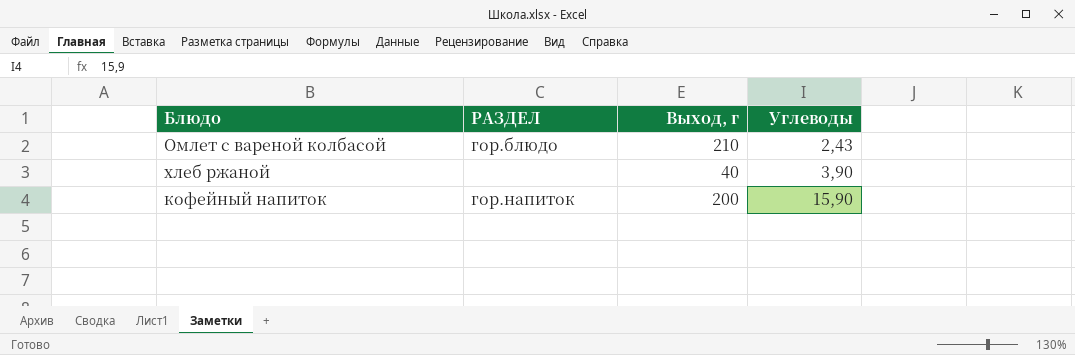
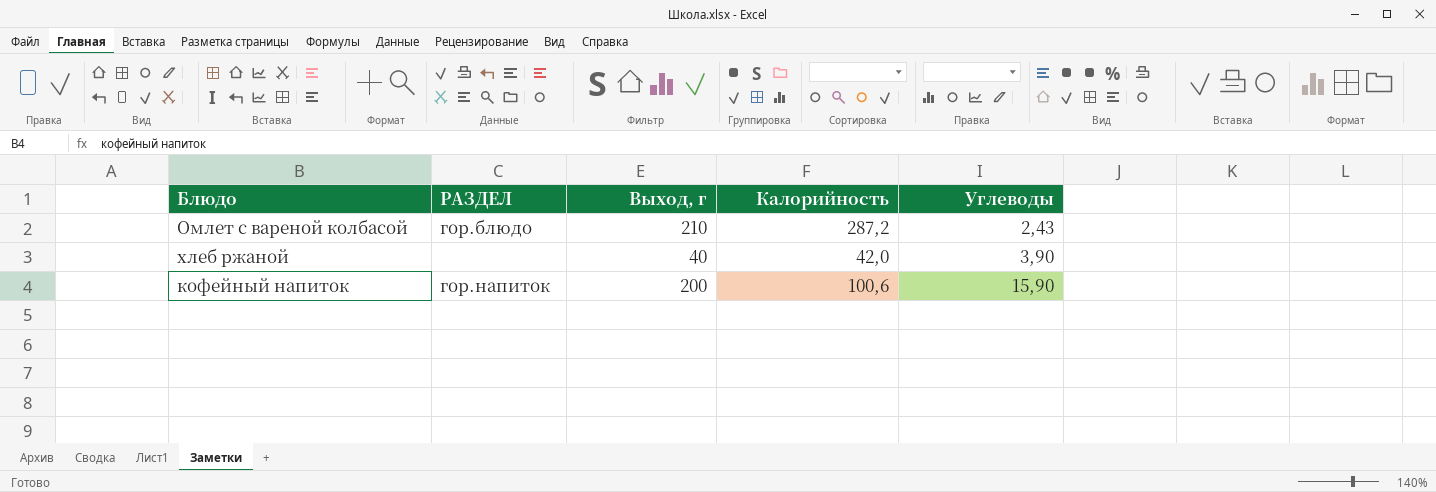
column Калорийность | position: none -> 4

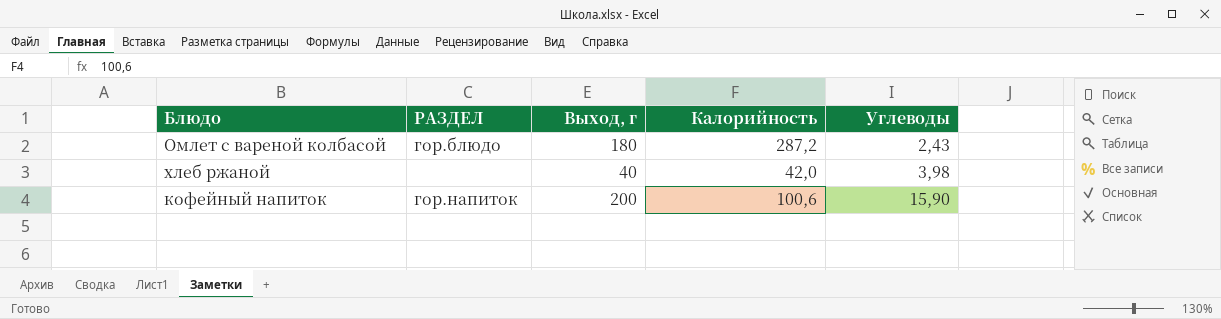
Омлет с вареной колбасой | Выход, г: 210 -> 180
хлеб ржаной | Углеводы: 3,90 -> 3,98

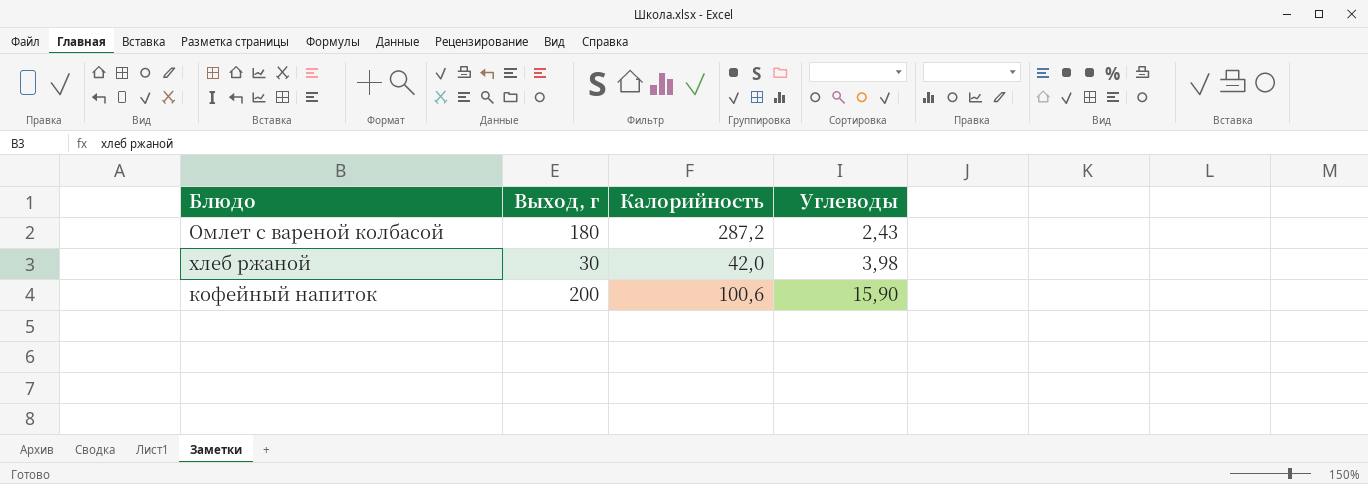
column РАЗДЕЛ | position: 2 -> none
хлеб ржаной | Выход, г: 40 -> 30

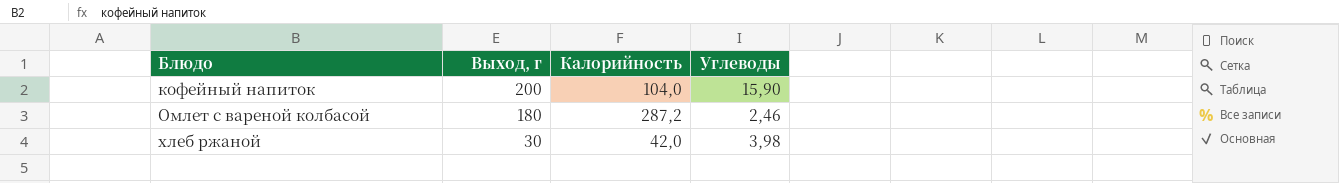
row order: Углеводы ascending -> Блюдо ascending
кофейный напиток | Калорийность: 100,6 -> 104,0
Омлет с вареной колбасой | Углеводы: 2,43 -> 2,46

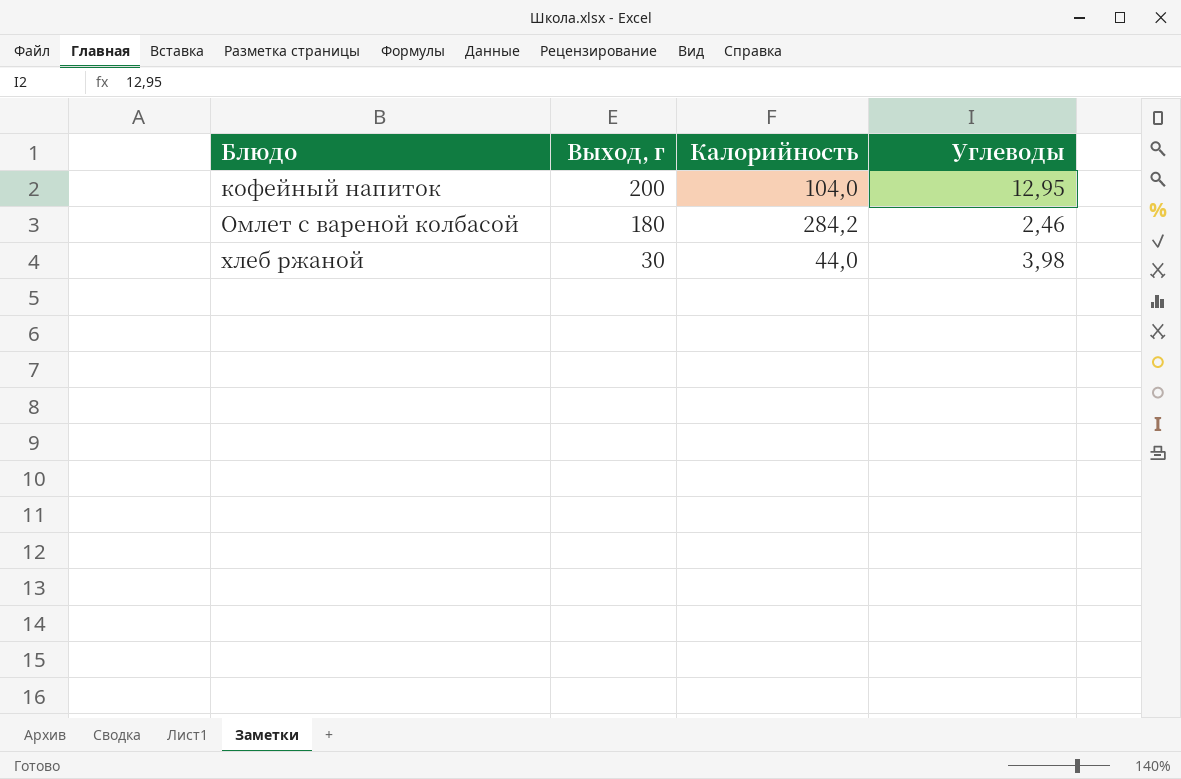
кофейный напиток | Углеводы: 15,90 -> 12,95
Омлет с вареной колбасой | Калорийность: 287,2 -> 284,2
хлеб ржаной | Калорийность: 42,0 -> 44,0

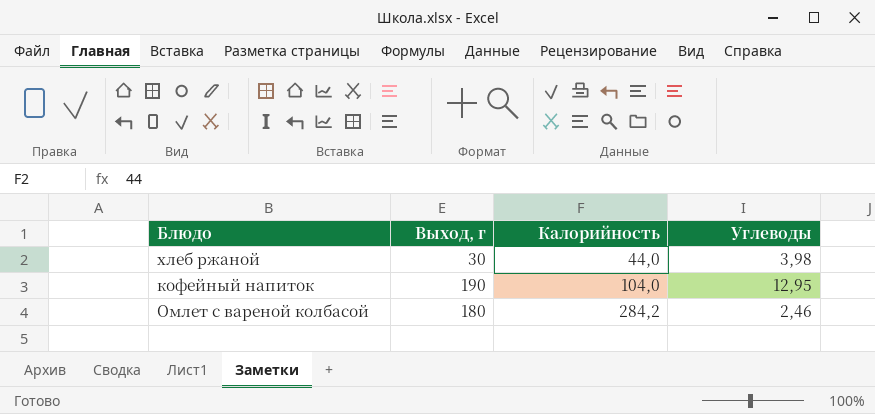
row order: Блюдо ascending -> Калорийность ascending
кофейный напиток | Выход, г: 200 -> 190

